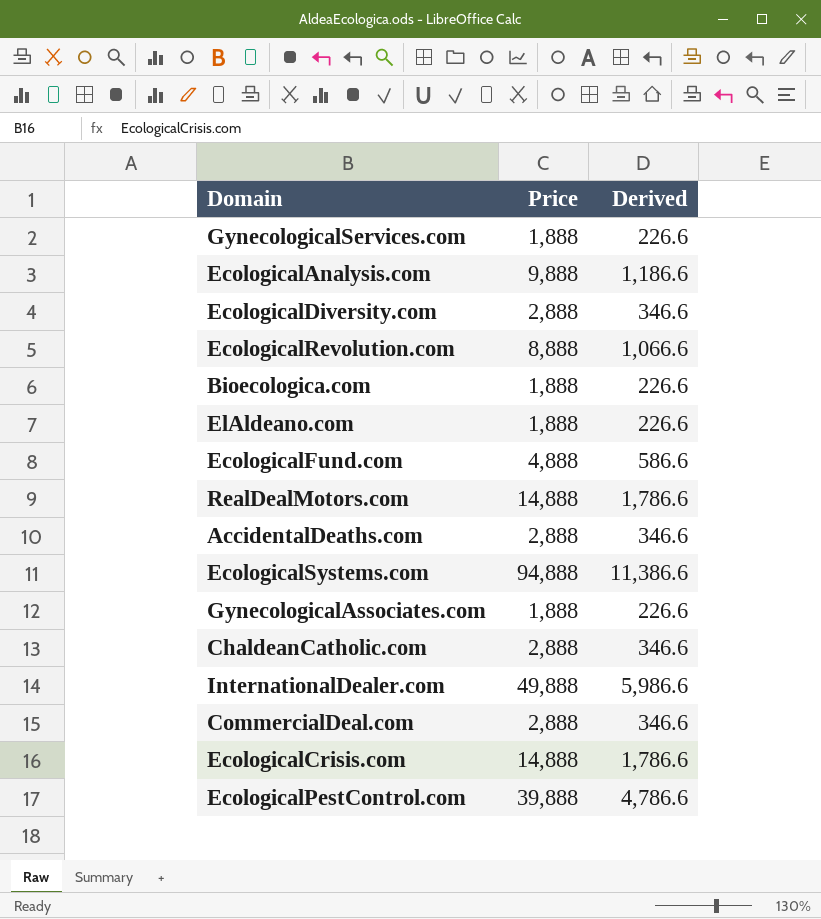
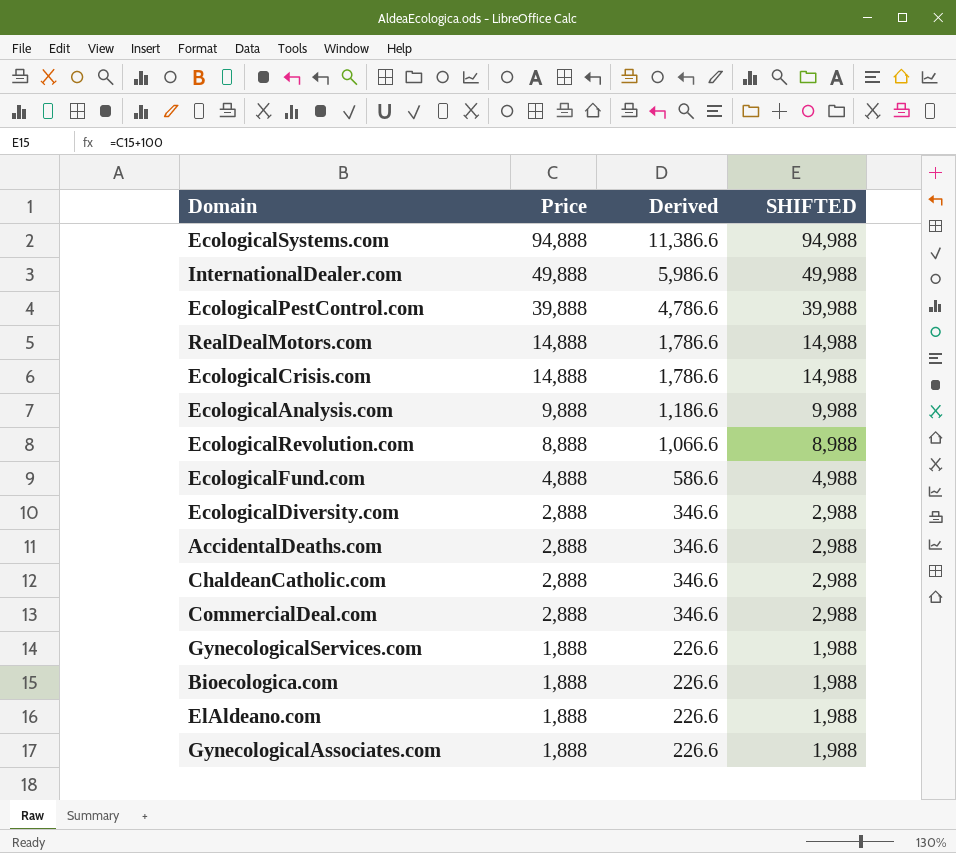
row order: none -> Price descending
column SHIFTED | formula: none -> [Price] + 100

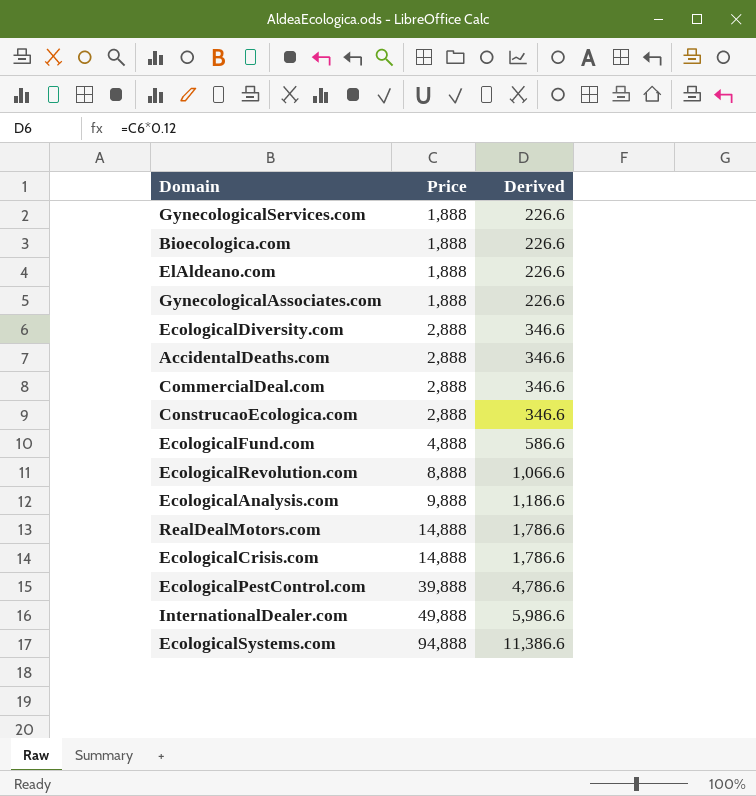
row order: Price descending -> Price ascending
column SHIFTED | formula: [Price] + 100 -> none
row ChaldeanCatholic.com: 2,888 | 346.6 | 2,988 -> none
row ConstrucaoEcologica.com: none -> 2,888 | 346.6

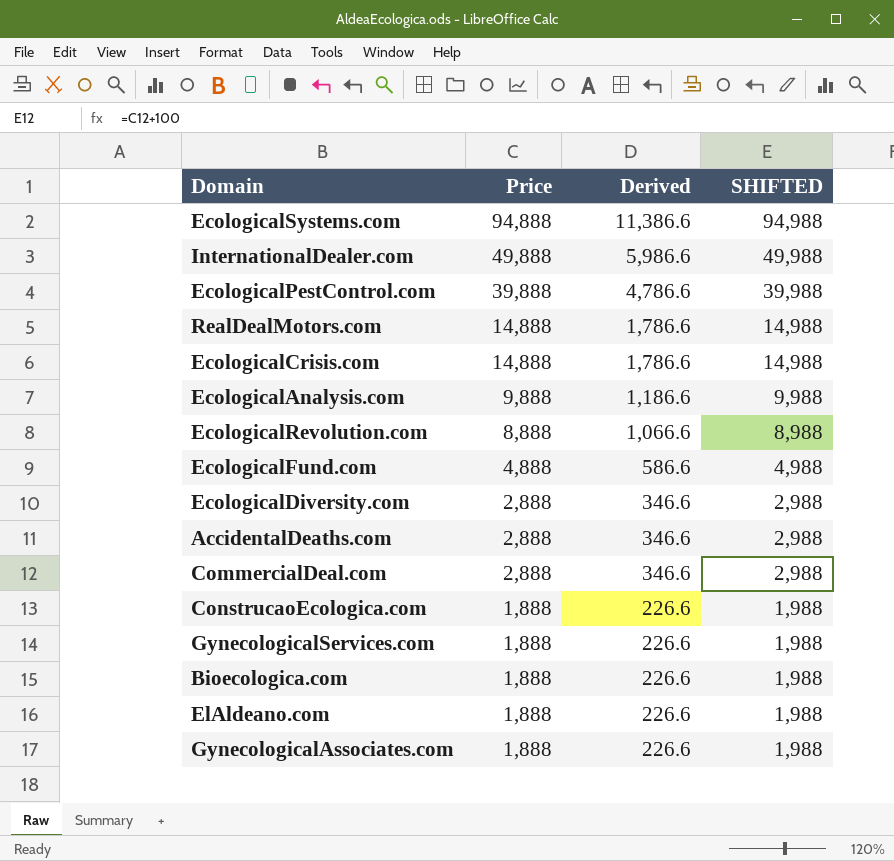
row order: Price ascending -> Price descending
column SHIFTED | formula: none -> [Price] + 100
ConstrucaoEcologica.com | Price: 2,888 -> 1,888
ConstrucaoEcologica.com | Derived: 346.6 -> 226.6

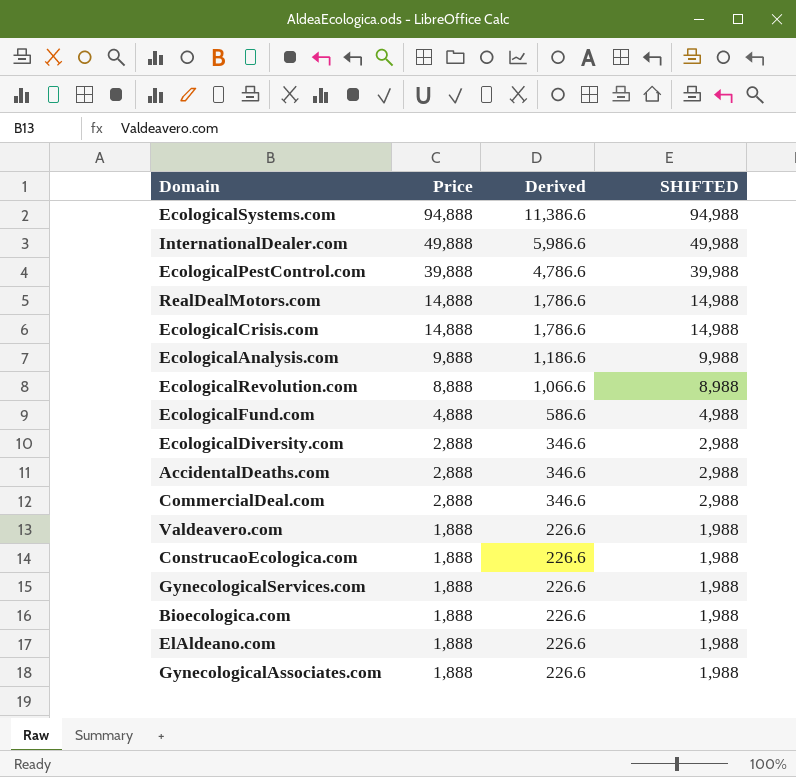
row Valdeavero.com: none -> 1,888 | 226.6 | 1,988

